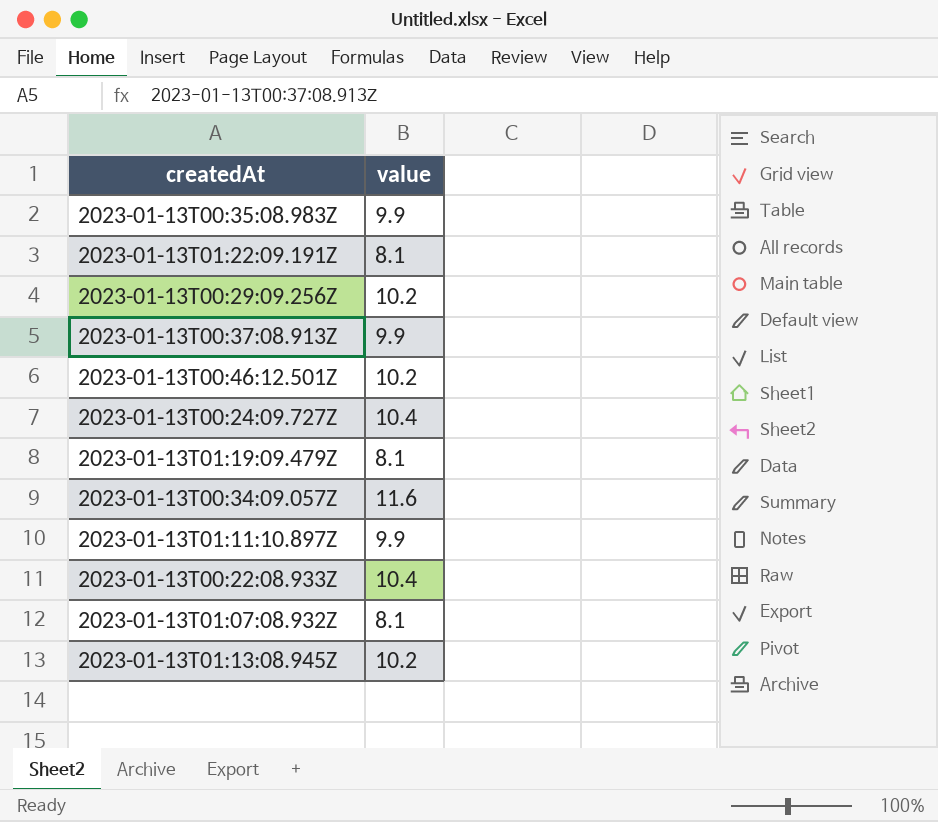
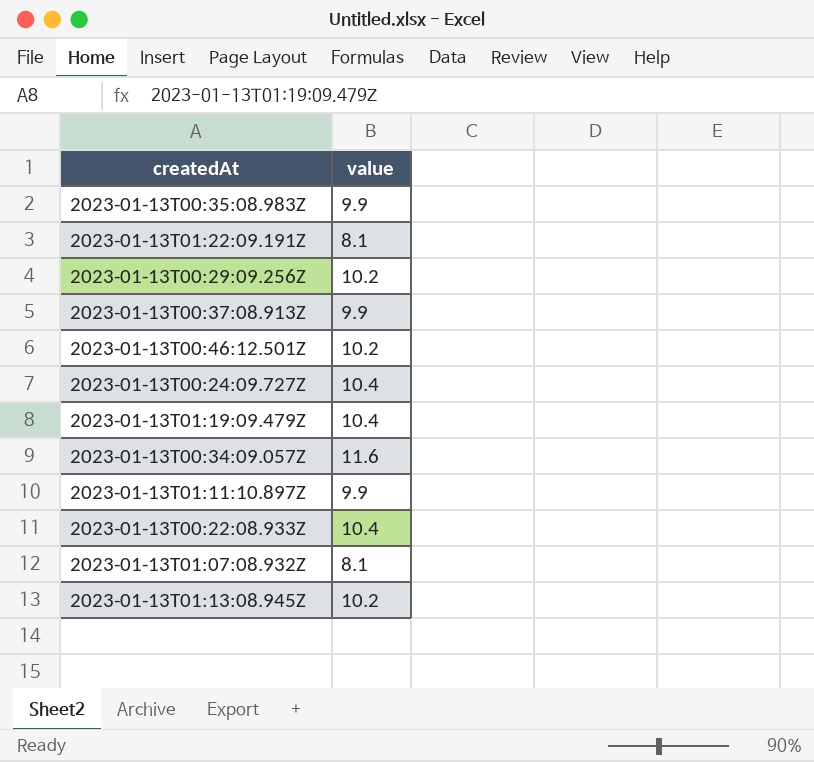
2023-01-13T01:19:09.479Z | value: 8.1 -> 10.4

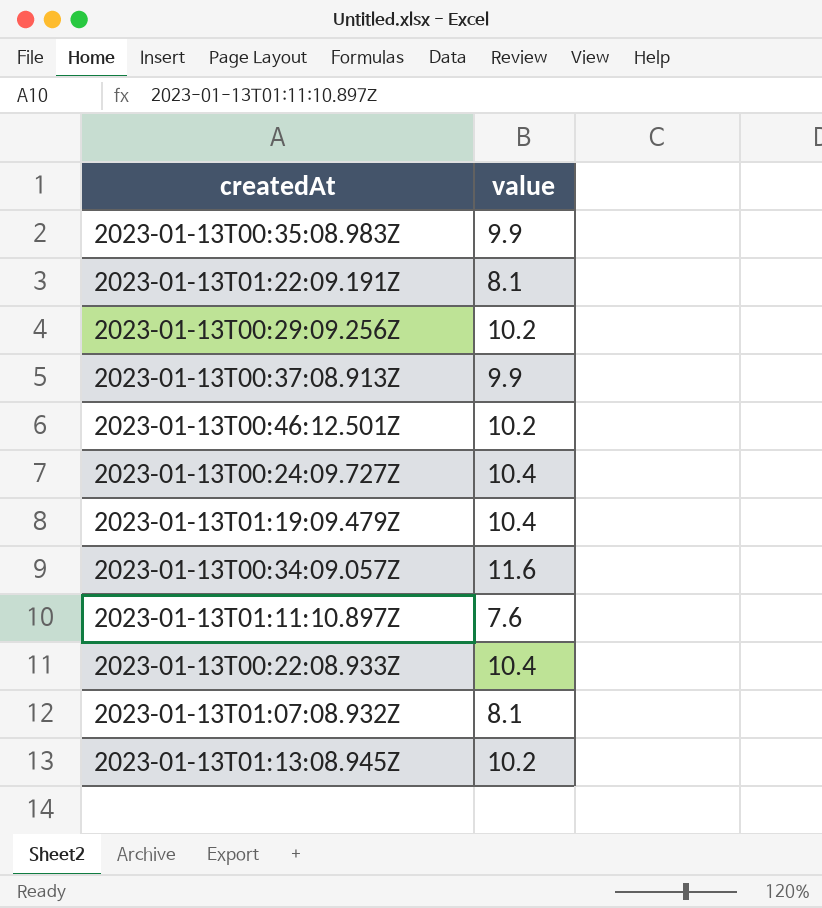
2023-01-13T01:11:10.897Z | value: 9.9 -> 7.6

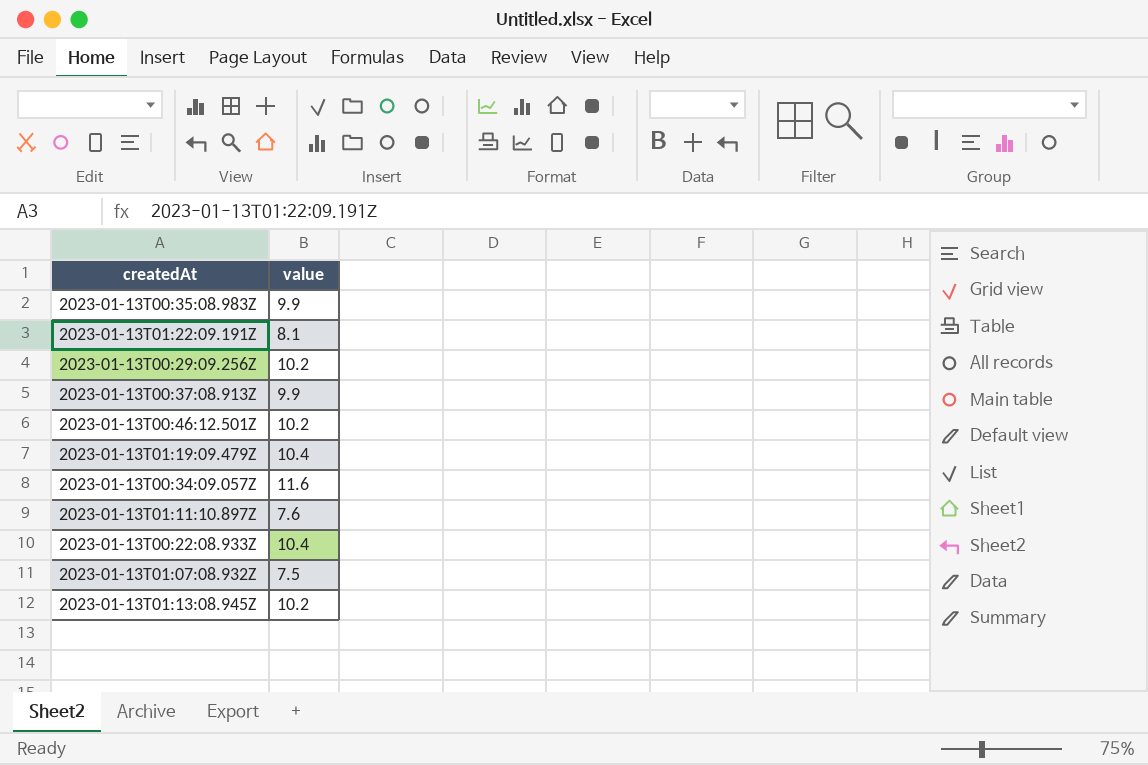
row 2023-01-13T00:24:09.727Z: 10.4 -> none
2023-01-13T01:07:08.932Z | value: 8.1 -> 7.5

